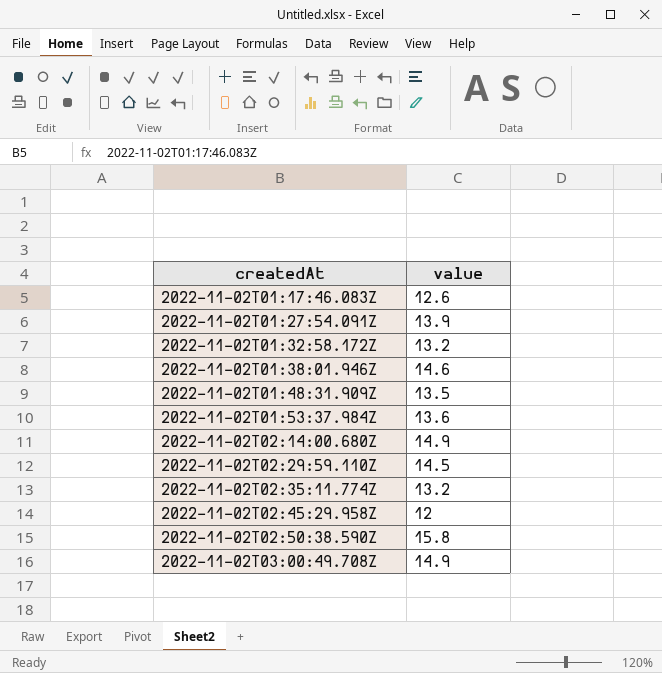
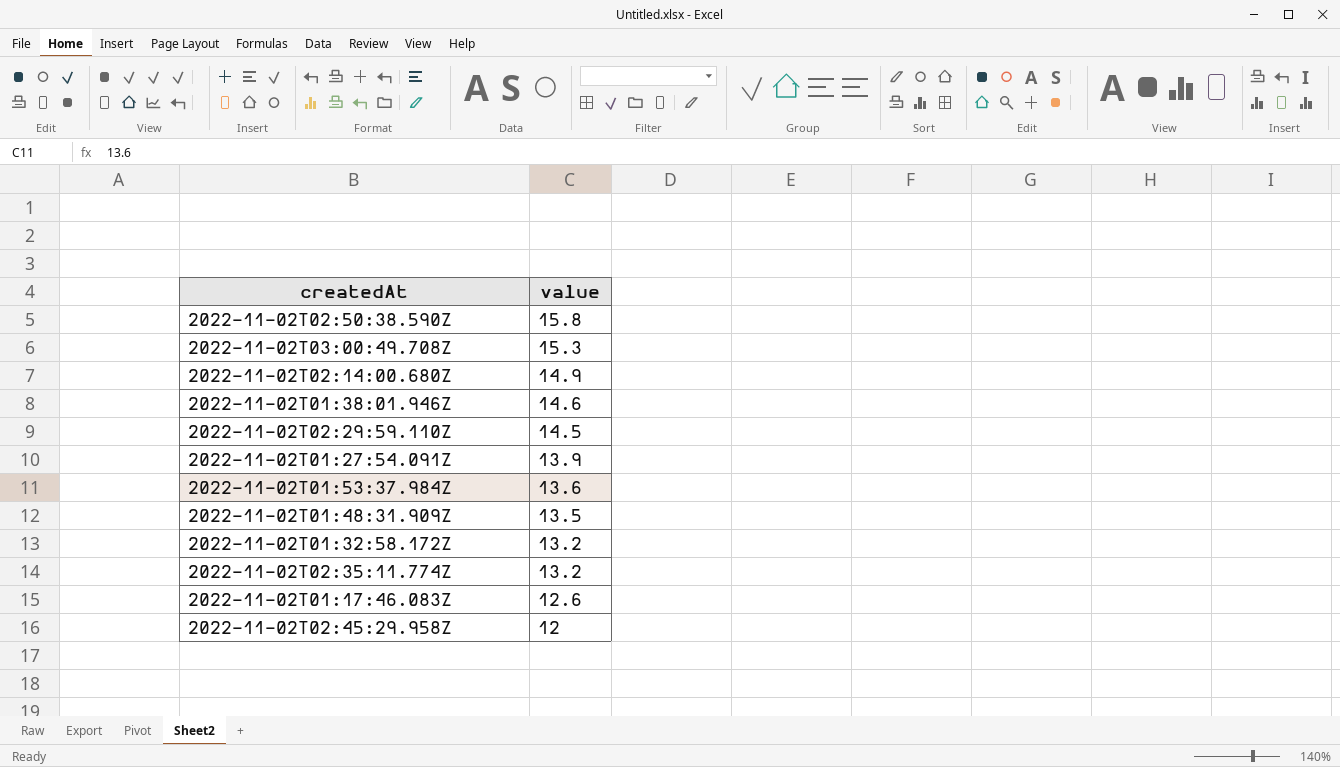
row order: createdAt ascending -> value descending
2022-11-02T03:00:49.708Z | value: 14.9 -> 15.3

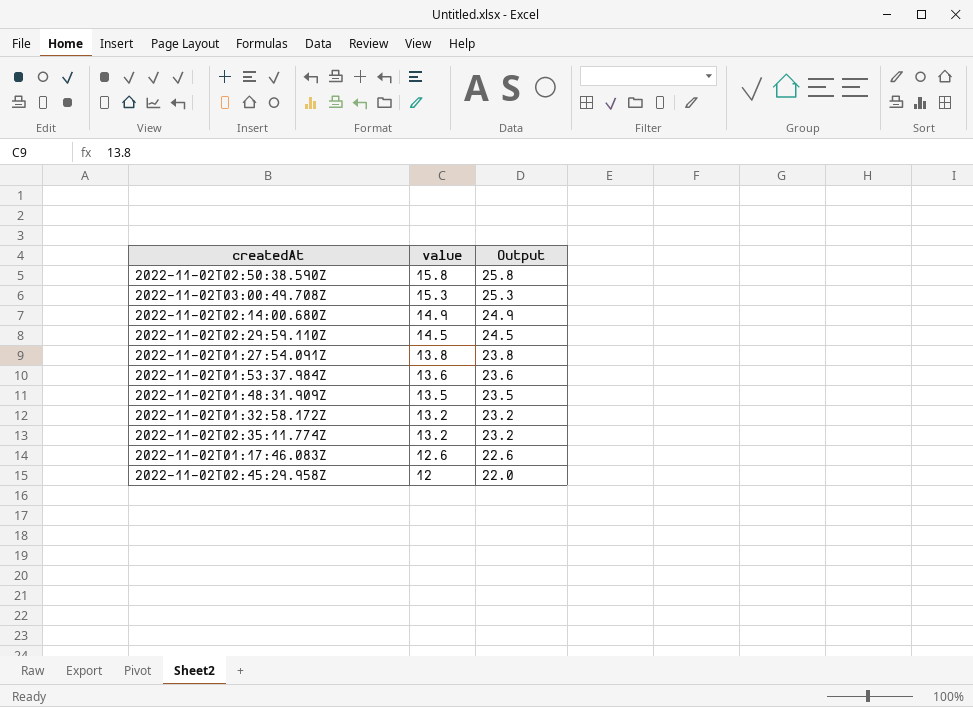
column Output | formula: none -> [value] + 10
row 2022-11-02T01:38:01.946Z: 14.6 -> none
2022-11-02T01:27:54.091Z | value: 13.9 -> 13.8

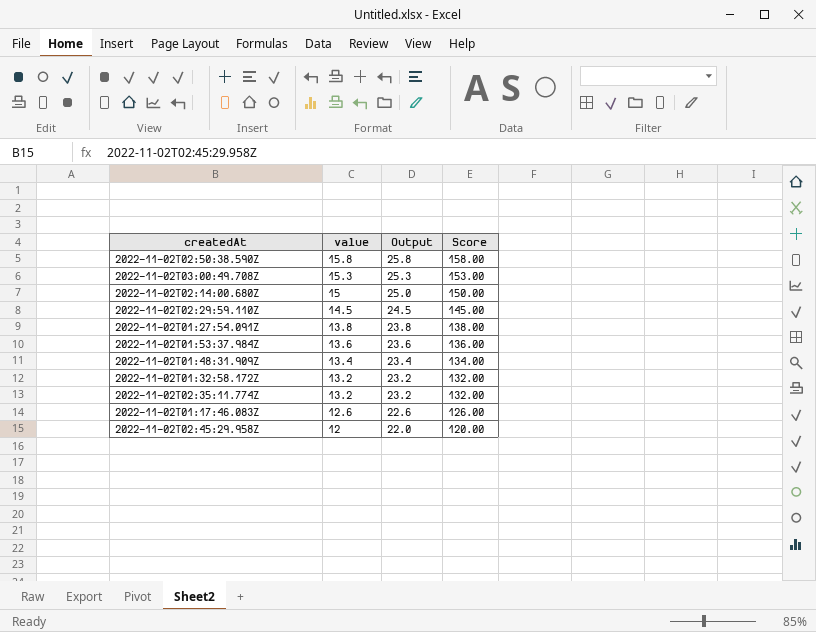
column Score | formula: none -> [value] * 10
2022-11-02T02:14:00.680Z | value: 14.9 -> 15
2022-11-02T02:14:00.680Z | Output: 24.9 -> 25.0
2022-11-02T01:48:31.909Z | value: 13.5 -> 13.4
2022-11-02T01:48:31.909Z | Output: 23.5 -> 23.4

